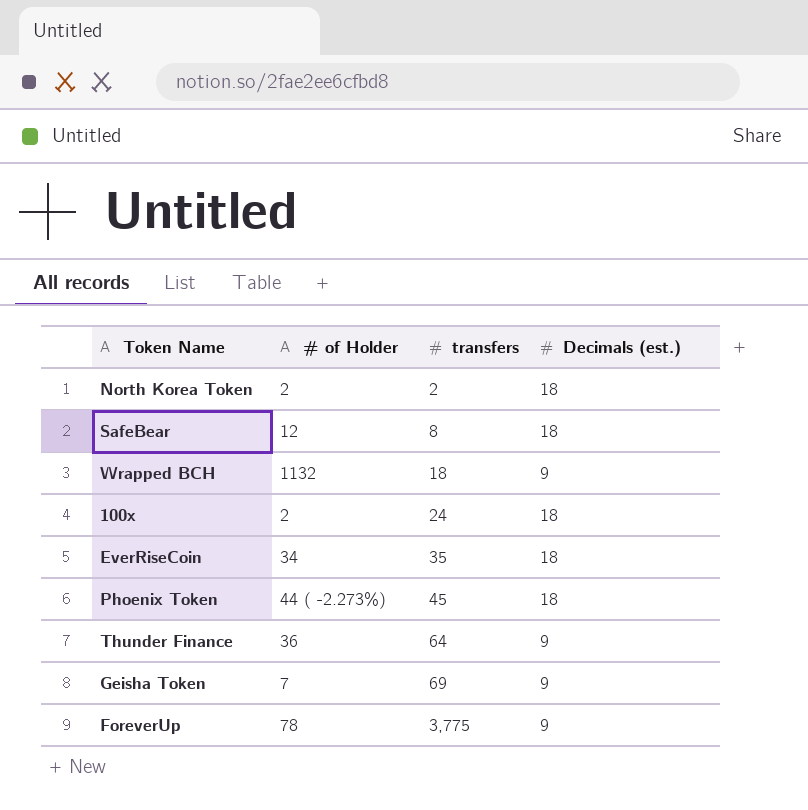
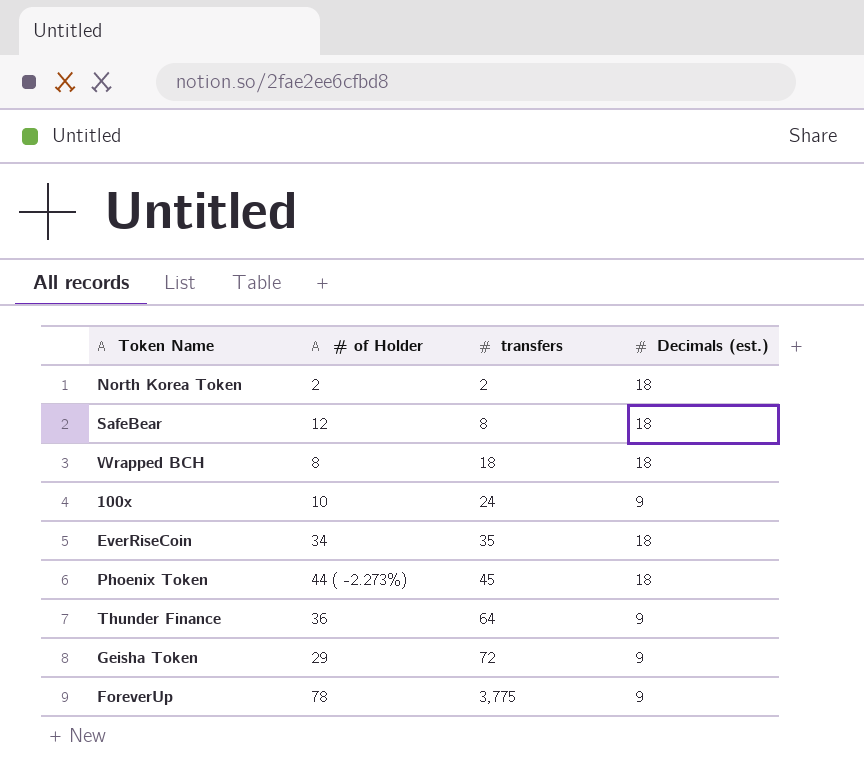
Wrapped BCH | # of Holder: 1132 -> 8
Wrapped BCH | Decimals (est.): 9 -> 18
100x | # of Holder: 2 -> 10
100x | Decimals (est.): 18 -> 9
Geisha Token | # of Holder: 7 -> 29
Geisha Token | transfers: 69 -> 72

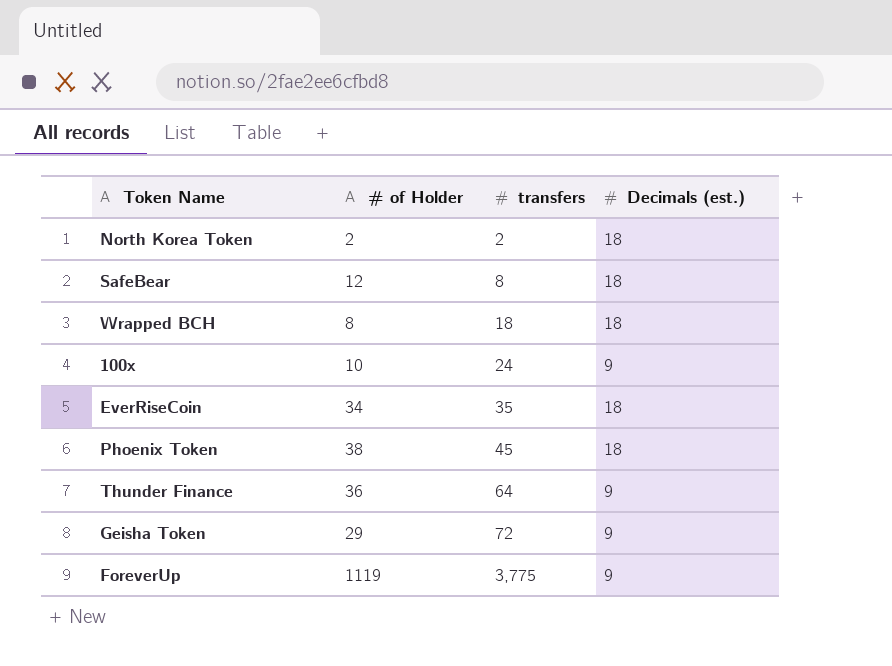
Phoenix Token | # of Holder: 44 ( -2.273%) -> 38
ForeverUp | # of Holder: 78 -> 1119

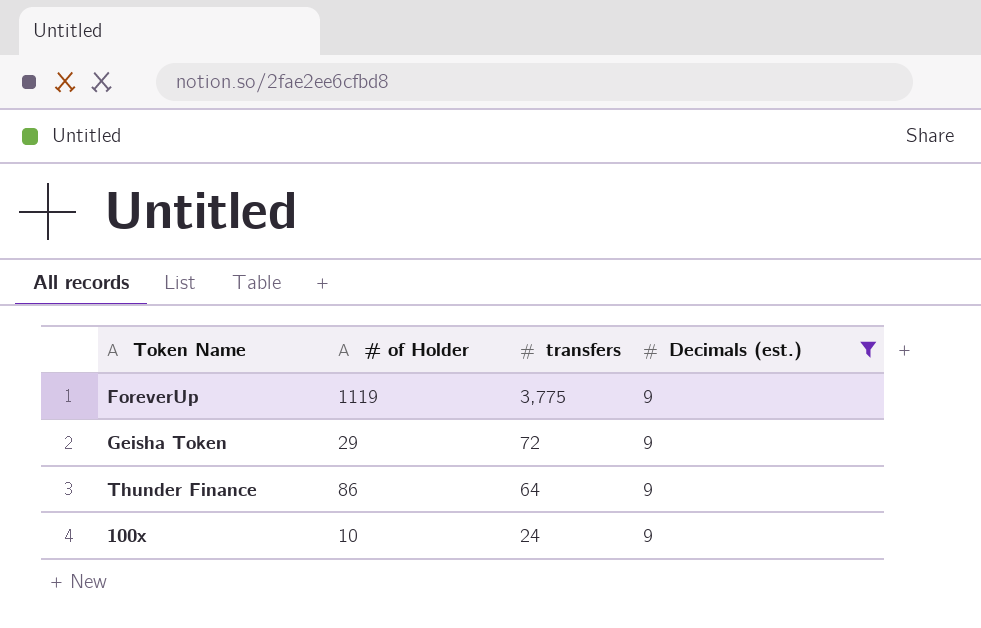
filter: none -> Decimals (est.) = 9
row order: transfers ascending -> transfers descending
Thunder Finance | # of Holder: 36 -> 86

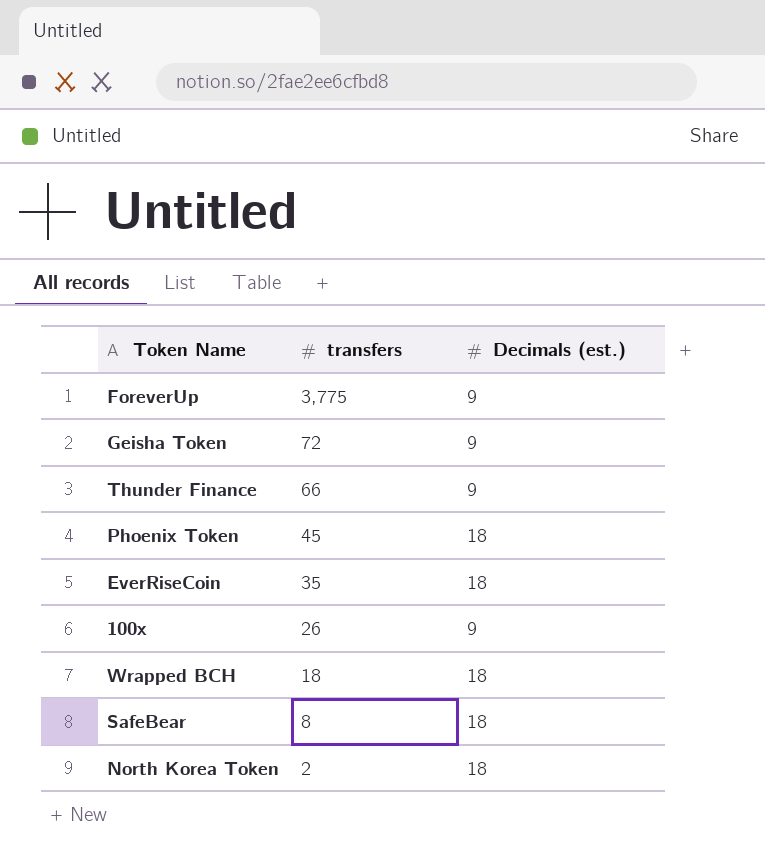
filter: Decimals (est.) = 9 -> none
column # of Holder | position: 2 -> none
Thunder Finance | transfers: 64 -> 66
100x | transfers: 24 -> 26

